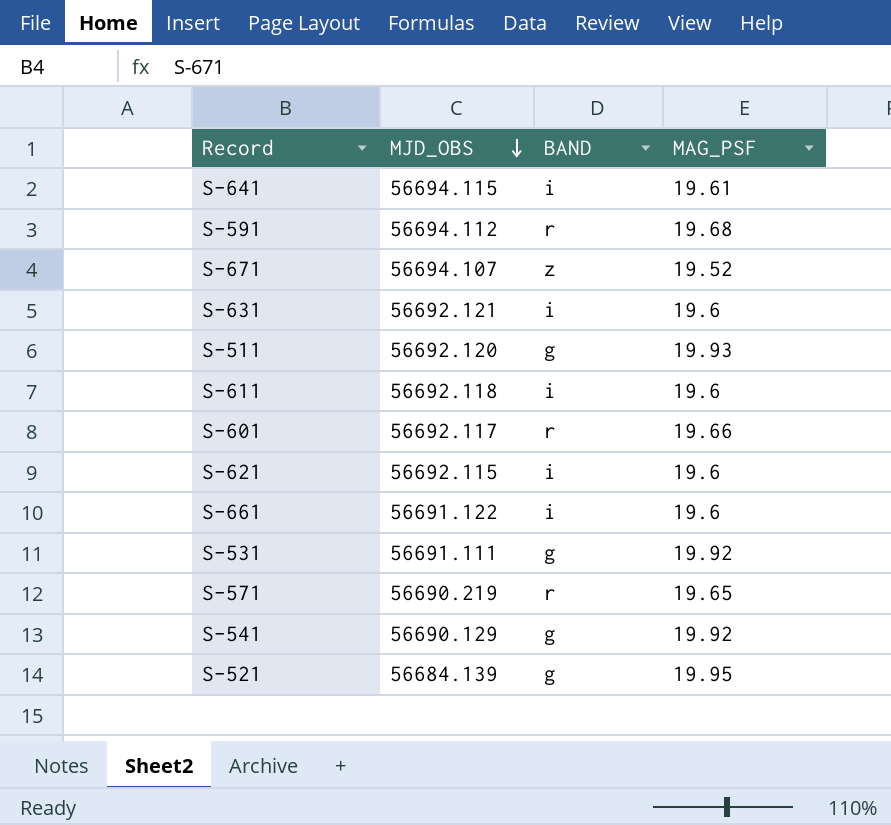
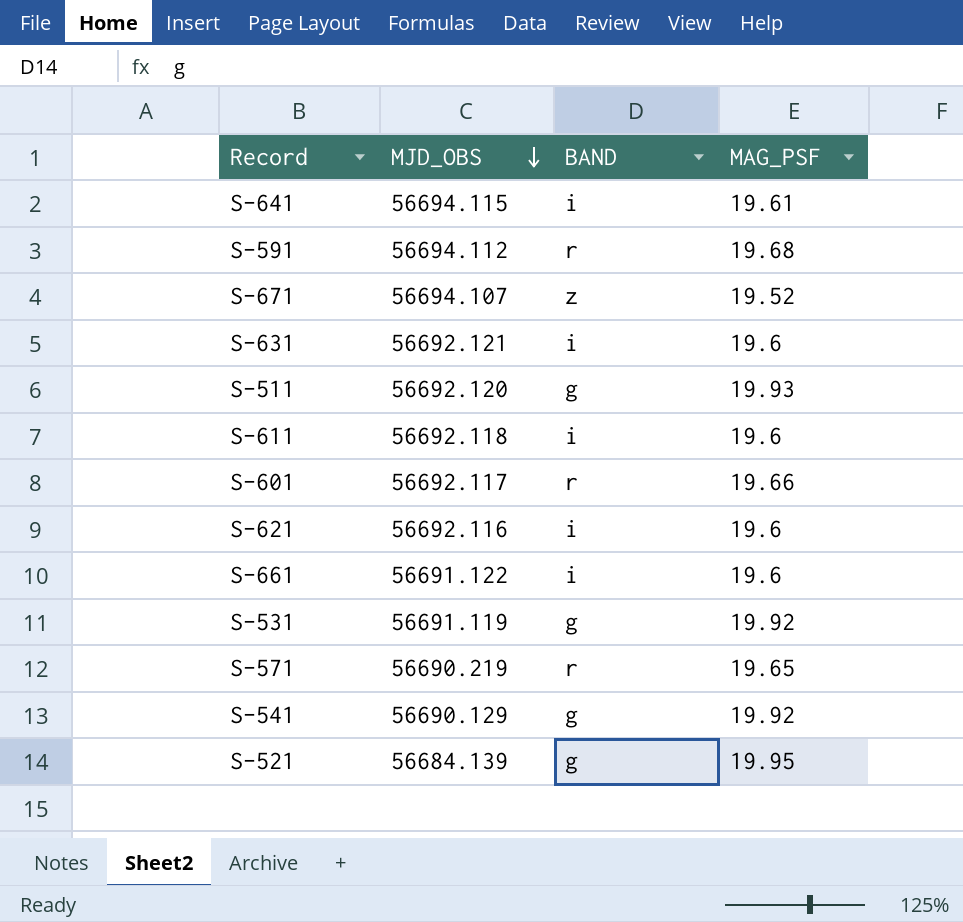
S-621 | MJD_OBS: 56692.115 -> 56692.116
S-531 | MJD_OBS: 56691.111 -> 56691.119

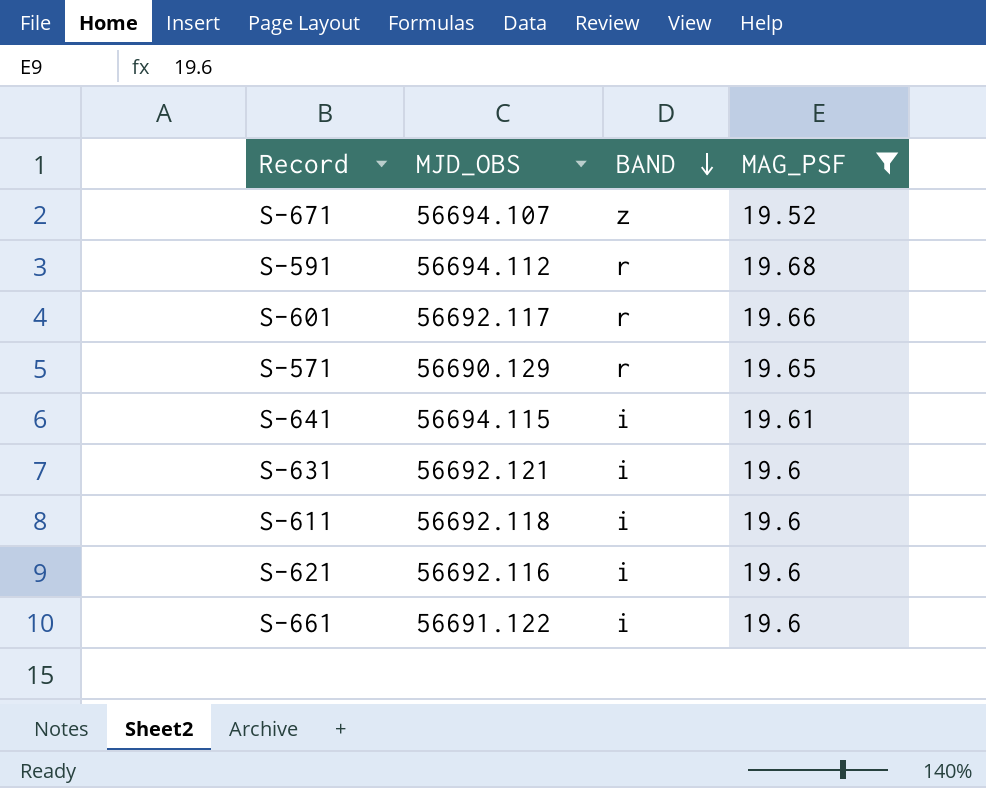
filter: none -> MAG_PSF <= 19.68
row order: MJD_OBS descending -> BAND descending
S-571 | MJD_OBS: 56690.219 -> 56690.129

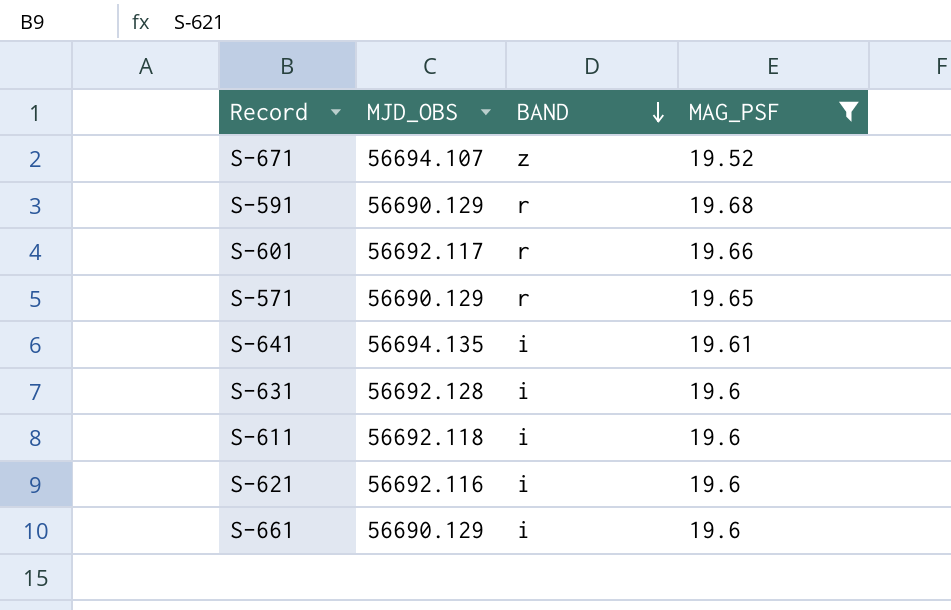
S-591 | MJD_OBS: 56694.112 -> 56690.129
S-641 | MJD_OBS: 56694.115 -> 56694.135
S-631 | MJD_OBS: 56692.121 -> 56692.128
S-661 | MJD_OBS: 56691.122 -> 56690.129

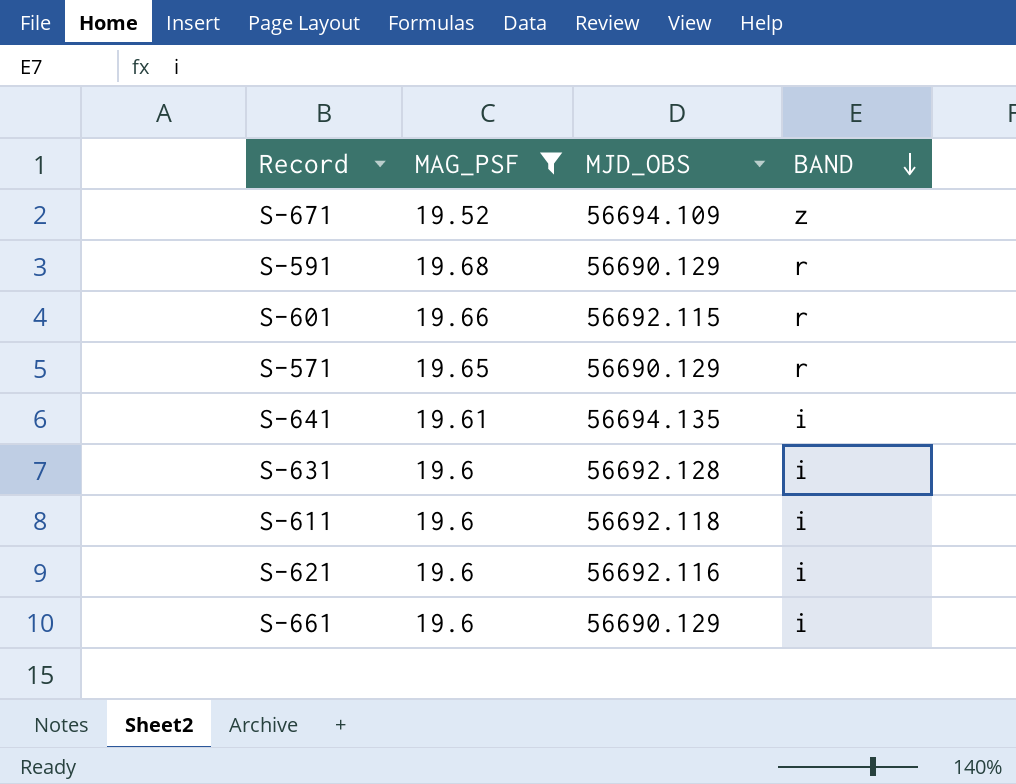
column MAG_PSF | position: 4 -> 2
S-671 | MJD_OBS: 56694.107 -> 56694.109
S-601 | MJD_OBS: 56692.117 -> 56692.115

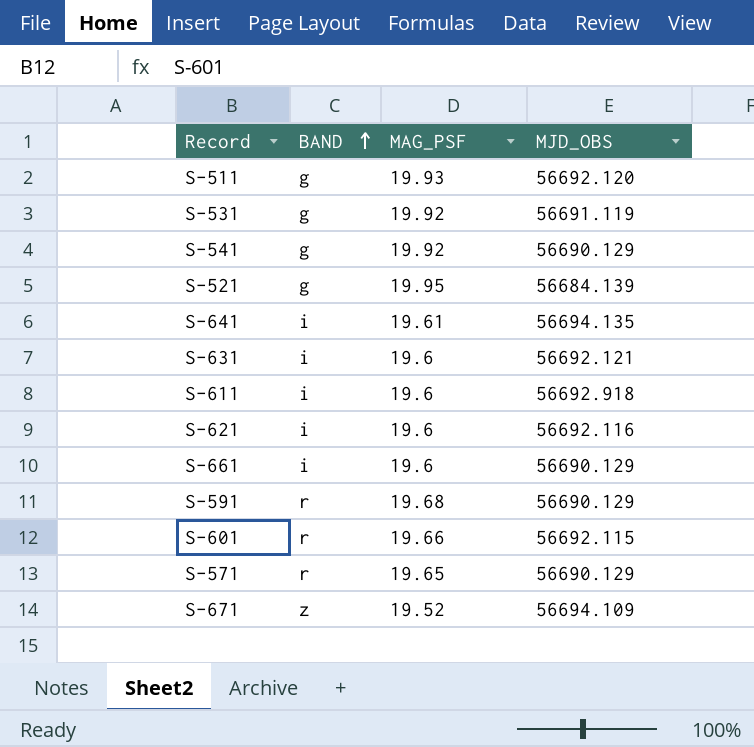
filter: MAG_PSF <= 19.68 -> none
row order: BAND descending -> BAND ascending
column BAND | position: 4 -> 2
S-631 | MJD_OBS: 56692.128 -> 56692.121
S-611 | MJD_OBS: 56692.118 -> 56692.918

